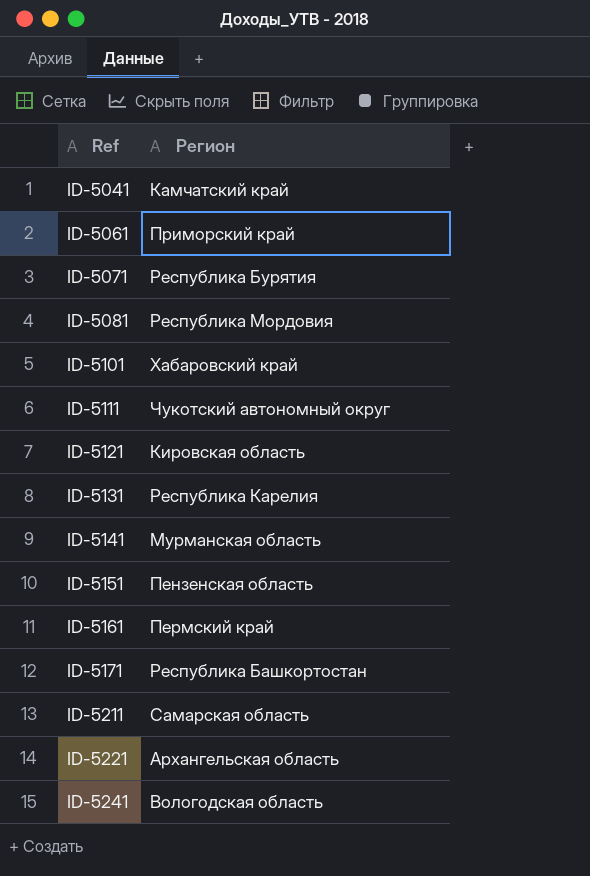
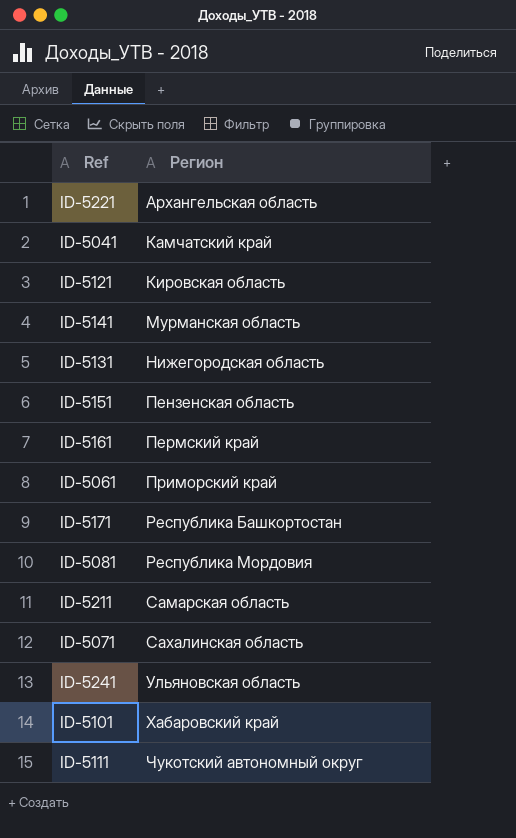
row order: Ref ascending -> Регион ascending
ID-5131 | Регион: Республика Карелия -> Нижегородская область
ID-5071 | Регион: Республика Бурятия -> Сахалинская область
ID-5241 | Регион: Вологодская область -> Ульяновская область

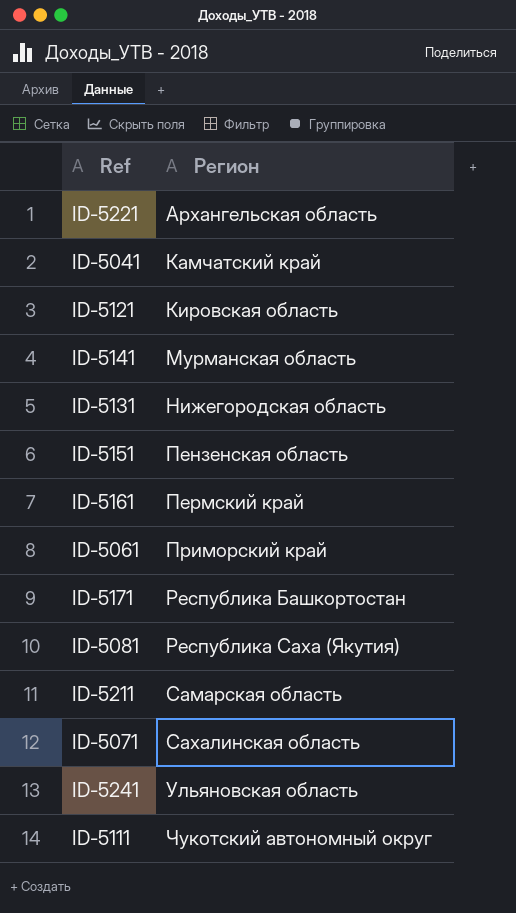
row ID-5101: Хабаровский край -> none
ID-5081 | Регион: Республика Мордовия -> Республика Саха (Якутия)

